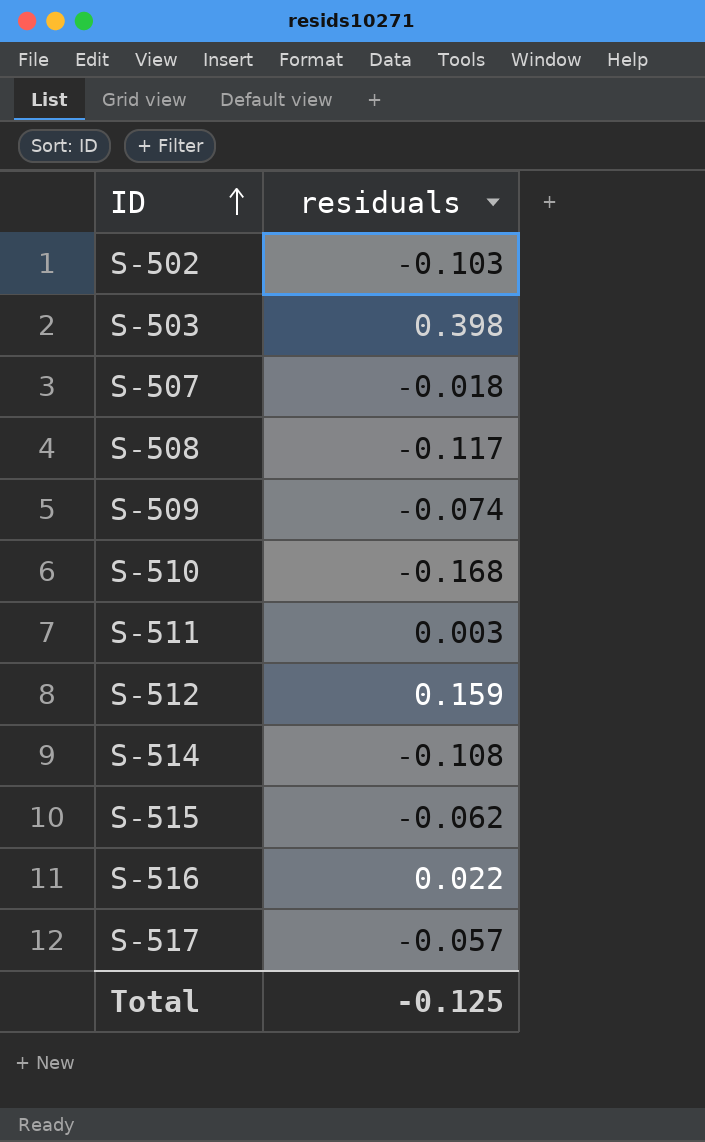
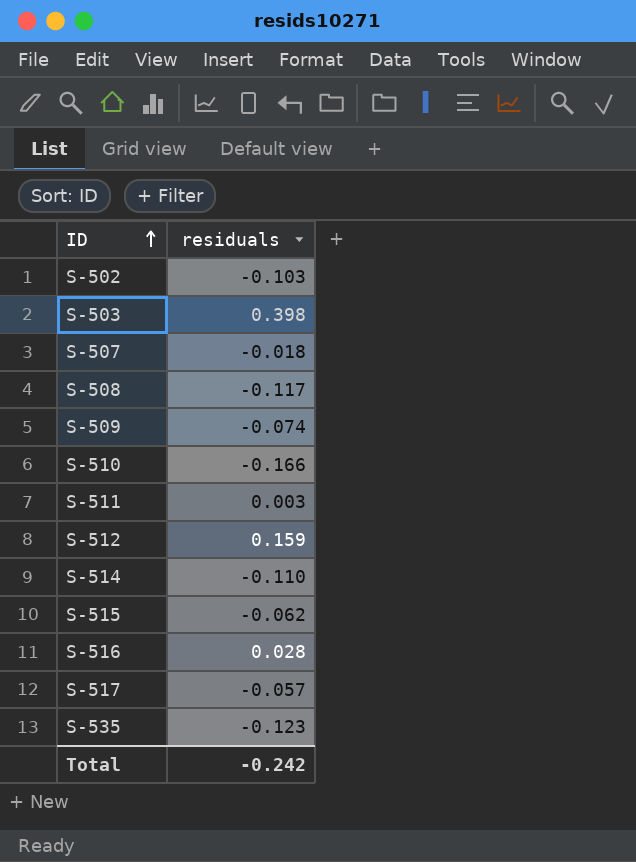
S-510 | residuals: -0.168 -> -0.166
S-514 | residuals: -0.108 -> -0.110
S-516 | residuals: 0.022 -> 0.028
row S-535: none -> -0.123
Total | residuals: -0.125 -> -0.242

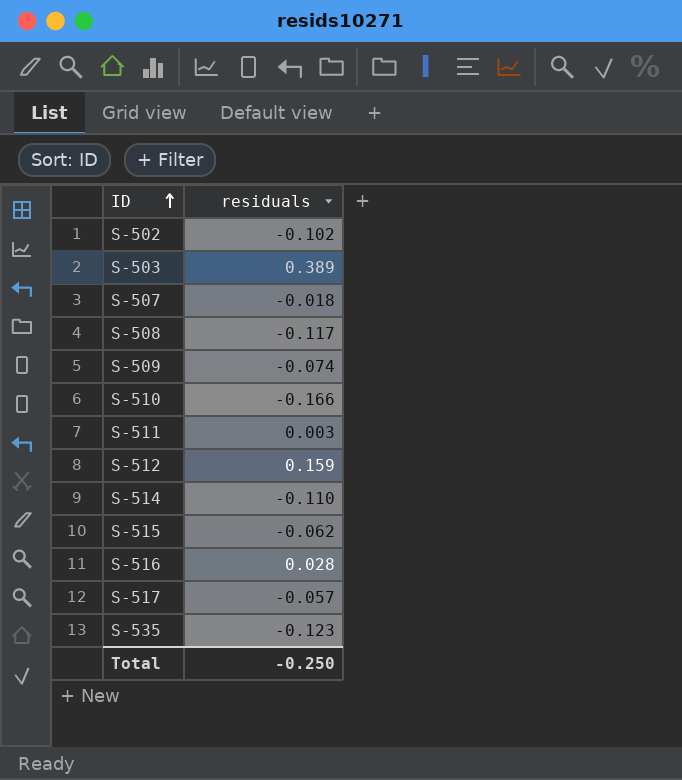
S-502 | residuals: -0.103 -> -0.102
S-503 | residuals: 0.398 -> 0.389
Total | residuals: -0.242 -> -0.250

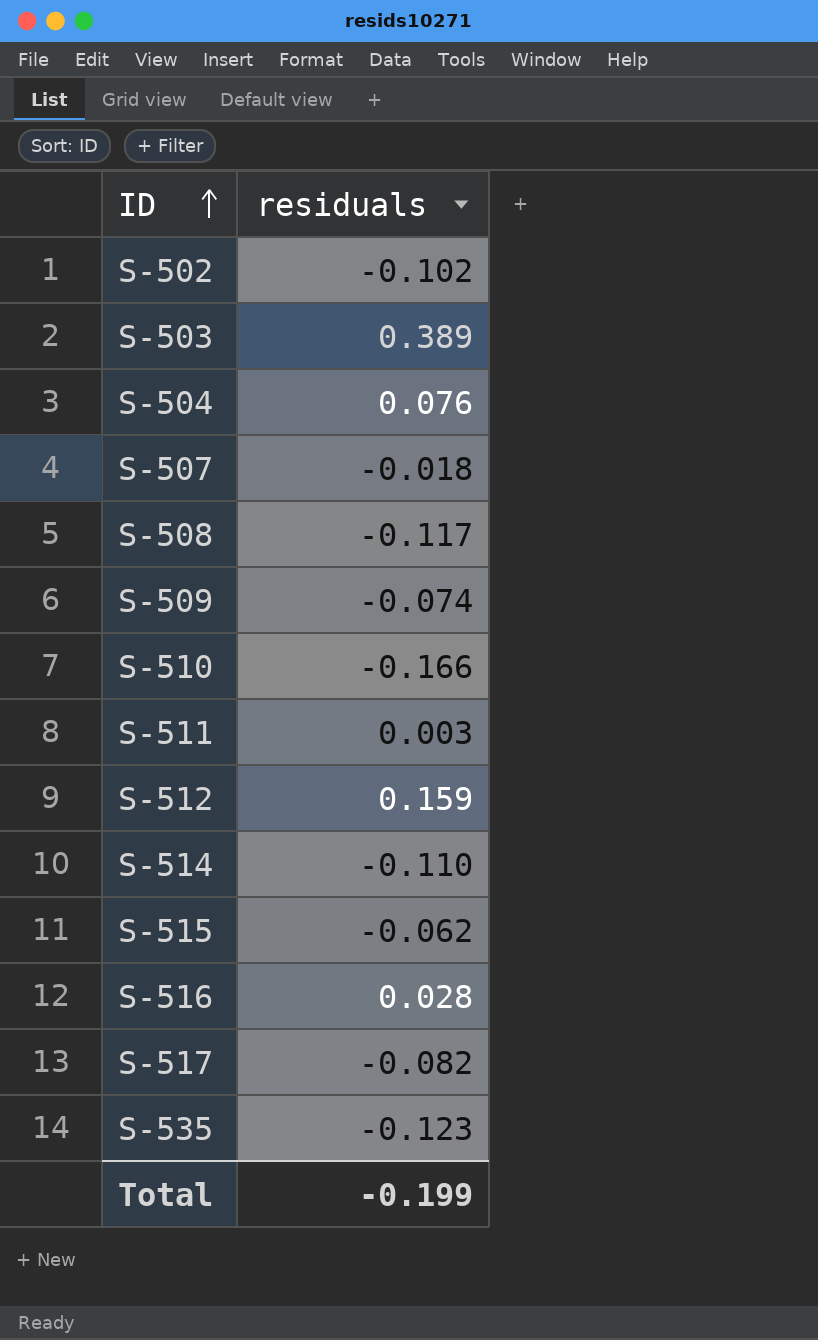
row S-504: none -> 0.076
S-517 | residuals: -0.057 -> -0.082
Total | residuals: -0.250 -> -0.199

